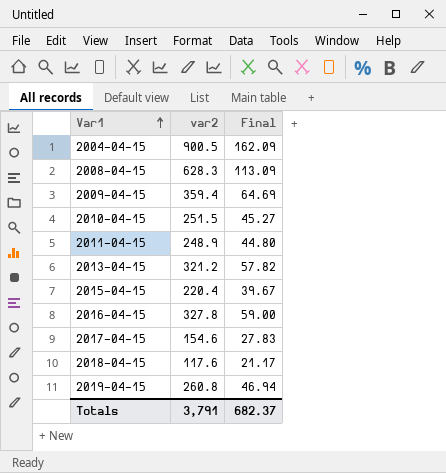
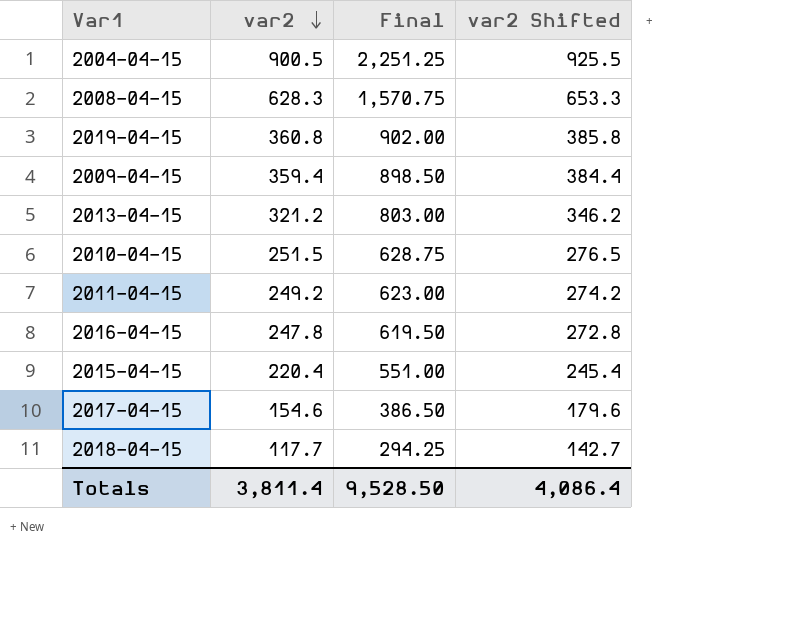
row order: Var1 ascending -> var2 descending
column Final | formula: [var2] * 0.18 -> [var2] * 2.5
column var2 Shifted | formula: none -> [var2] + 25
2019-04-15 | var2: 260.8 -> 360.8
2011-04-15 | var2: 248.9 -> 249.2
2016-04-15 | var2: 327.8 -> 247.8
2018-04-15 | var2: 117.6 -> 117.7
Totals | var2: 3,791 -> 3,811.4
Totals | Final: 682.37 -> 9,528.50

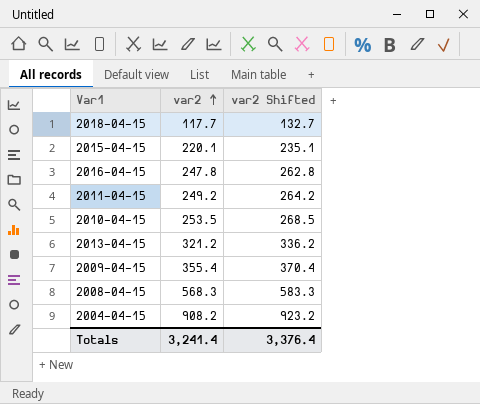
row order: var2 descending -> var2 ascending
column Final | formula: [var2] * 2.5 -> none
column var2 Shifted | formula: [var2] + 25 -> [var2] + 15
row 2019-04-15: 360.8 | 902.00 | 385.8 -> none
row 2017-04-15: 154.6 | 386.50 | 179.6 -> none
2015-04-15 | var2: 220.4 -> 220.1
2010-04-15 | var2: 251.5 -> 253.5
2009-04-15 | var2: 359.4 -> 355.4
2008-04-15 | var2: 628.3 -> 568.3
2004-04-15 | var2: 900.5 -> 908.2
Totals | var2: 3,811.4 -> 3,241.4
Totals | var2 Shifted: 4,086.4 -> 3,376.4

